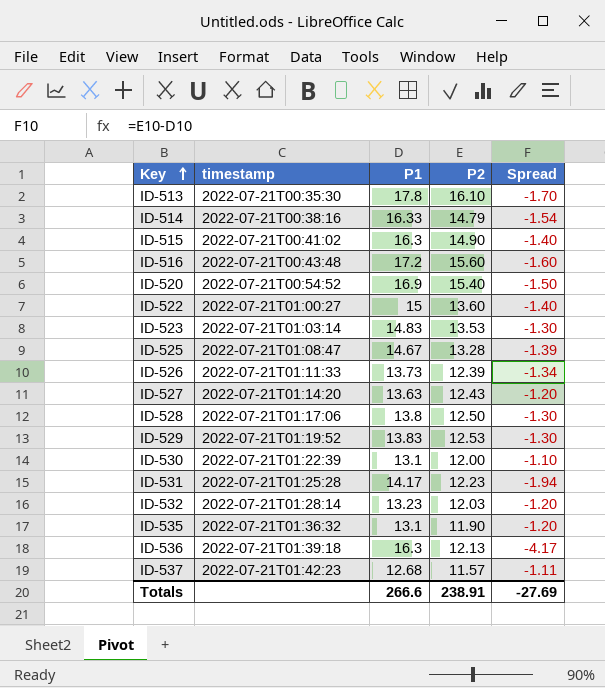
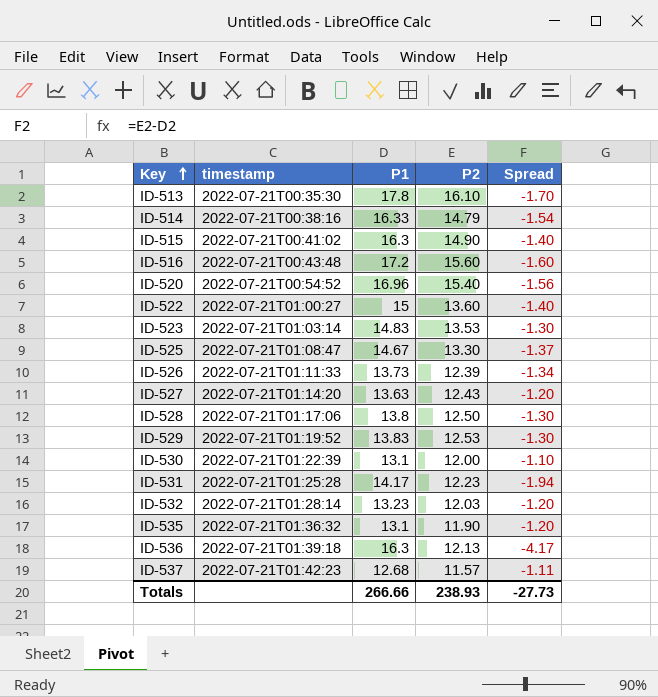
ID-520 | P1: 16.9 -> 16.96
ID-520 | Spread: -1.50 -> -1.56
ID-525 | P2: 13.28 -> 13.30
ID-525 | Spread: -1.39 -> -1.37
Totals | P1: 266.6 -> 266.66
Totals | P2: 238.91 -> 238.93
Totals | Spread: -27.69 -> -27.73

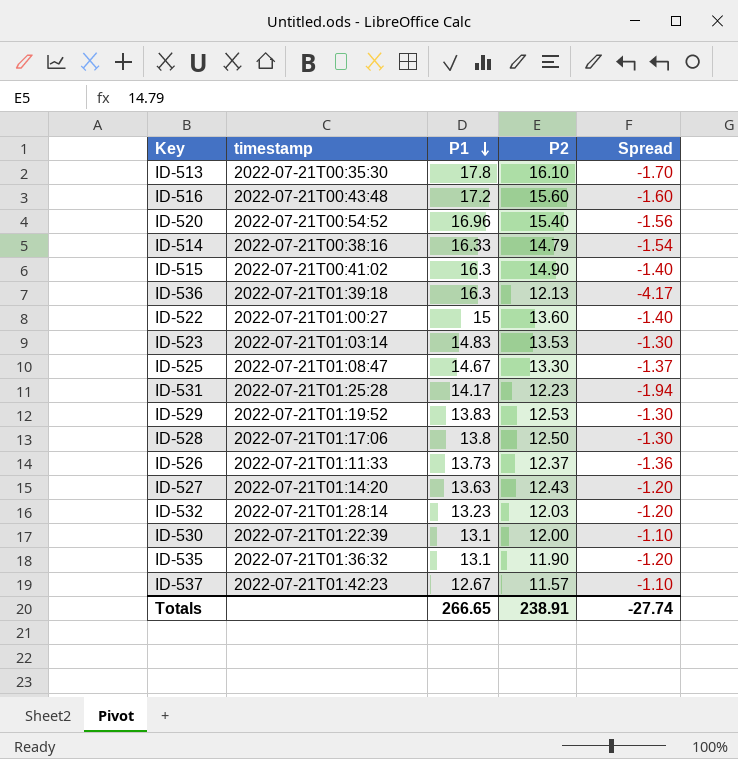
row order: Key ascending -> P1 descending
ID-526 | P2: 12.39 -> 12.37
ID-526 | Spread: -1.34 -> -1.36
ID-537 | P1: 12.68 -> 12.67
ID-537 | Spread: -1.11 -> -1.10
Totals | P1: 266.66 -> 266.65
Totals | P2: 238.93 -> 238.91
Totals | Spread: -27.73 -> -27.74

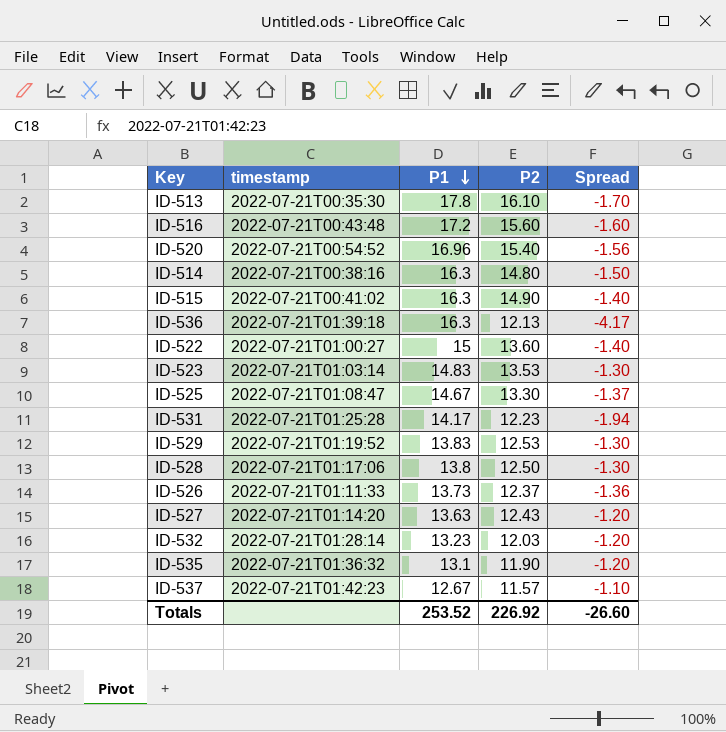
row ID-530: 2022-07-21T01:22:39 | 13.1 | 12.00 | -1.10 -> none
ID-514 | P1: 16.33 -> 16.3
ID-514 | P2: 14.79 -> 14.80
ID-514 | Spread: -1.54 -> -1.50
Totals | P1: 266.65 -> 253.52
Totals | P2: 238.91 -> 226.92
Totals | Spread: -27.74 -> -26.60

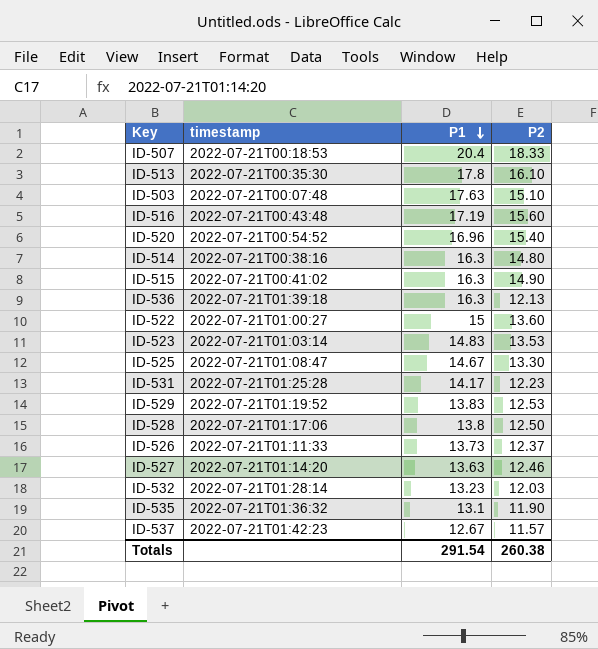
column Spread | formula: [P2] - [P1] -> none
row ID-507: none -> 2022-07-21T00:18:53 | 20.4 | 18.33
row ID-503: none -> 2022-07-21T00:07:48 | 17.63 | 15.10
ID-516 | P1: 17.2 -> 17.19
ID-527 | P2: 12.43 -> 12.46
Totals | P1: 253.52 -> 291.54
Totals | P2: 226.92 -> 260.38

